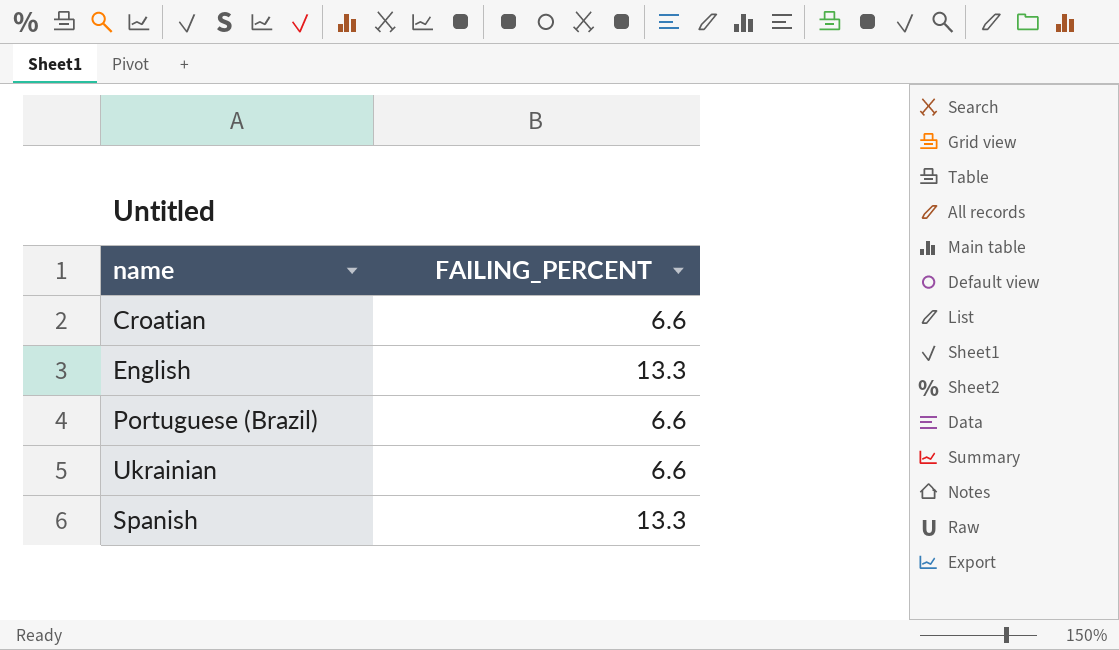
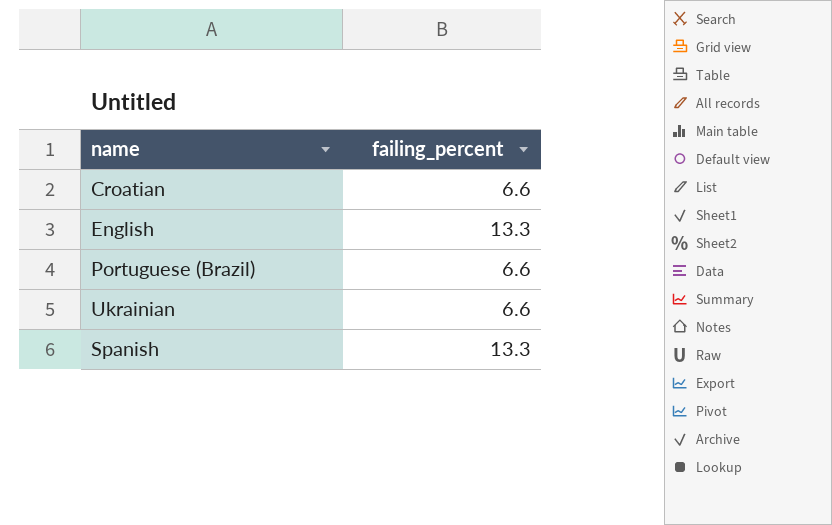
column name: FAILING_PERCENT -> failing_percent

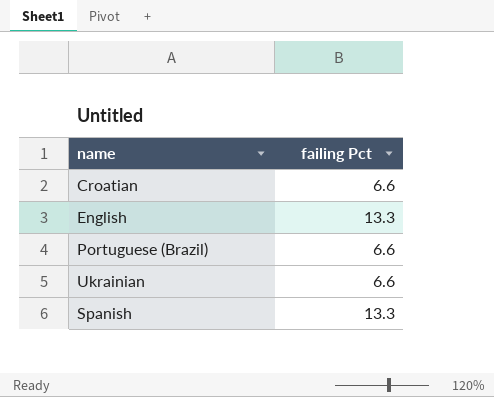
column name: failing_percent -> failing Pct

